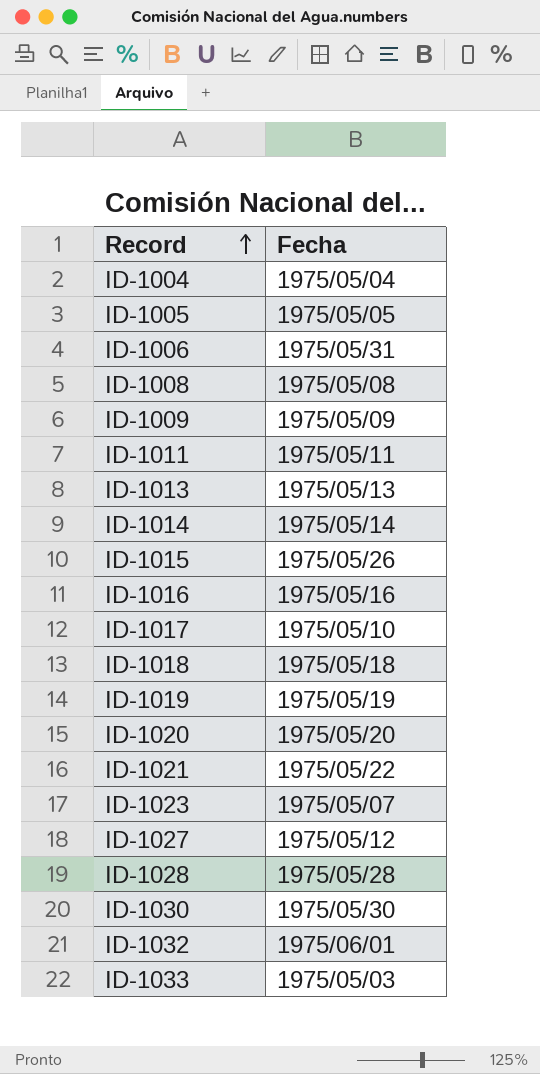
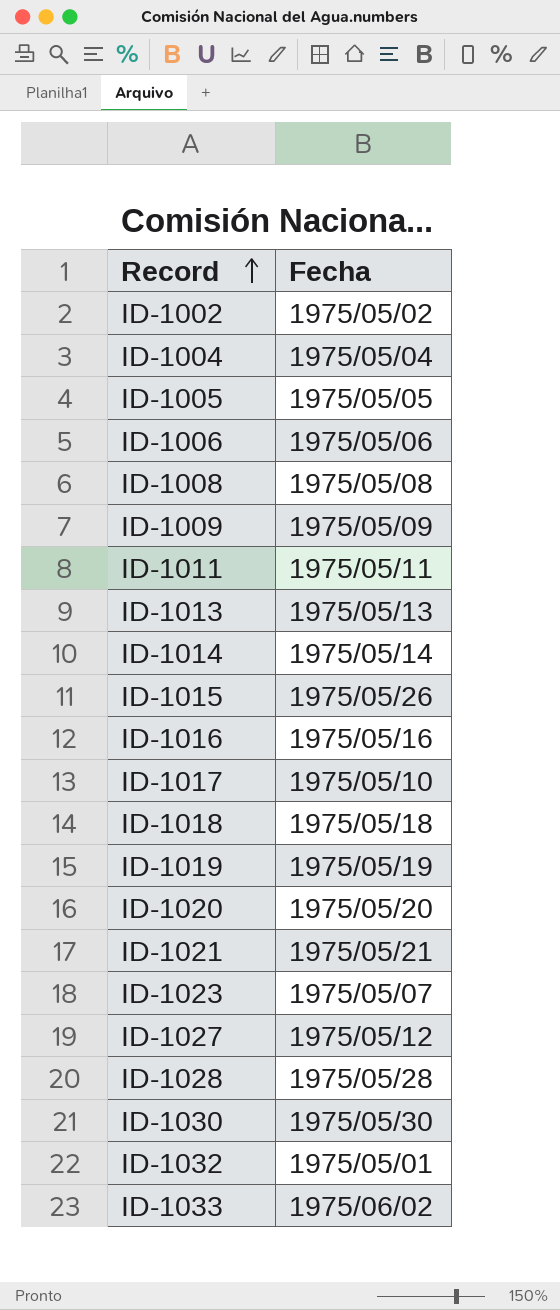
row ID-1002: none -> 1975/05/02
ID-1006 | Fecha: 1975/05/31 -> 1975/05/06
ID-1021 | Fecha: 1975/05/22 -> 1975/05/21
ID-1032 | Fecha: 1975/06/01 -> 1975/05/01
ID-1033 | Fecha: 1975/05/03 -> 1975/06/02

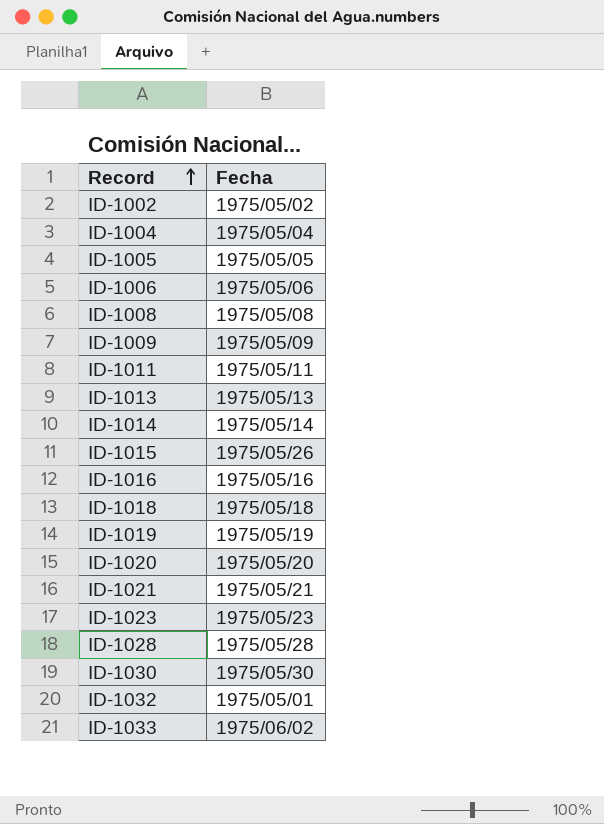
row ID-1017: 1975/05/10 -> none
row ID-1027: 1975/05/12 -> none
ID-1023 | Fecha: 1975/05/07 -> 1975/05/23

